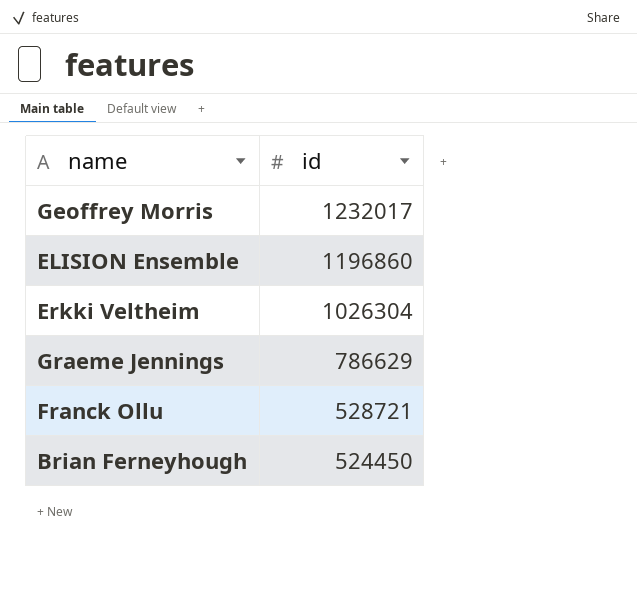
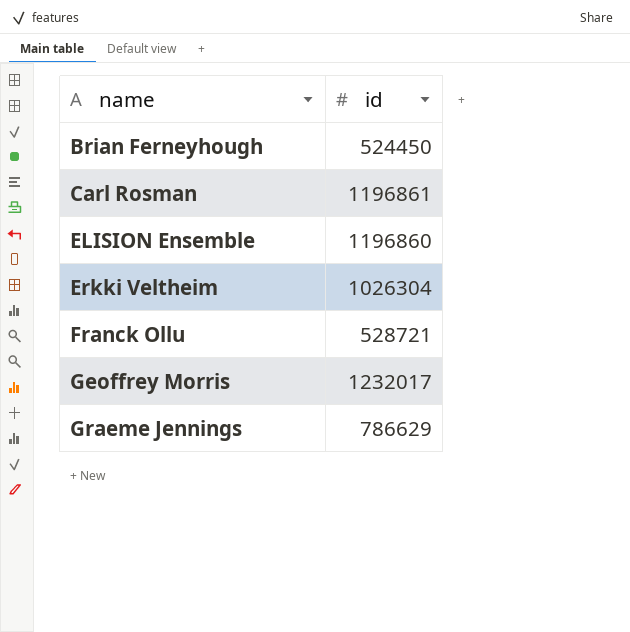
row order: id descending -> name ascending
row Carl Rosman: none -> 1196861

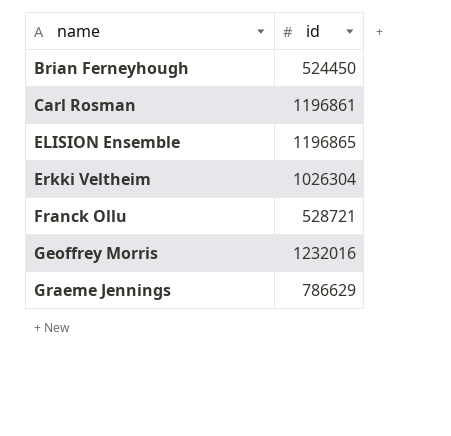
ELISION Ensemble | id: 1196860 -> 1196865
Geoffrey Morris | id: 1232017 -> 1232016

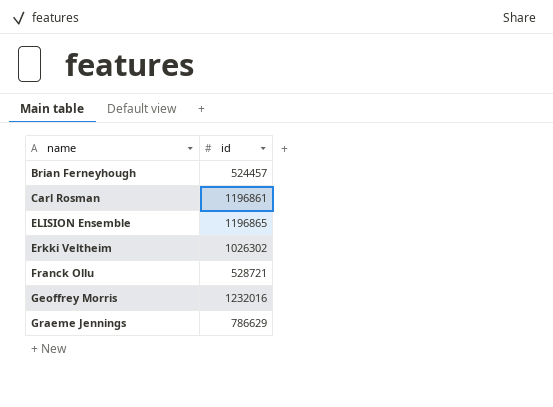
Brian Ferneyhough | id: 524450 -> 524457
Erkki Veltheim | id: 1026304 -> 1026302

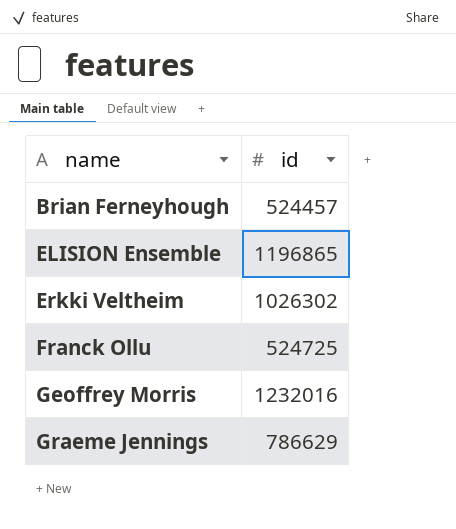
row Carl Rosman: 1196861 -> none
Franck Ollu | id: 528721 -> 524725

